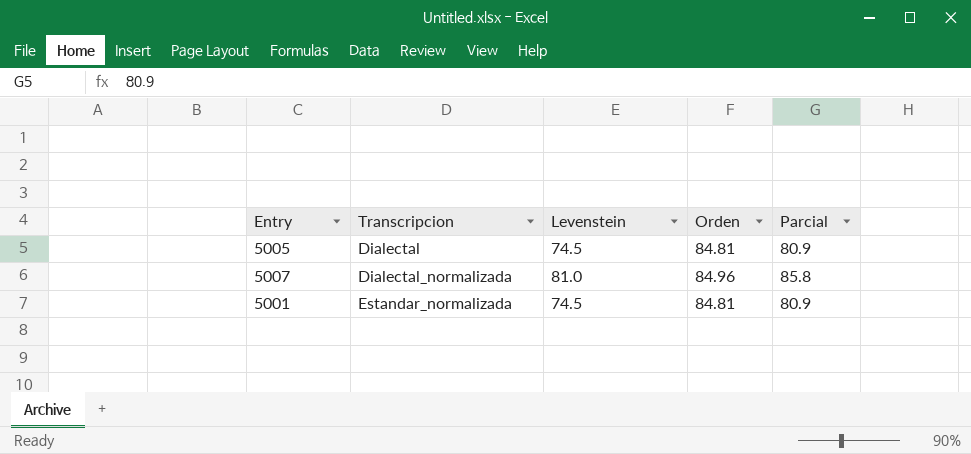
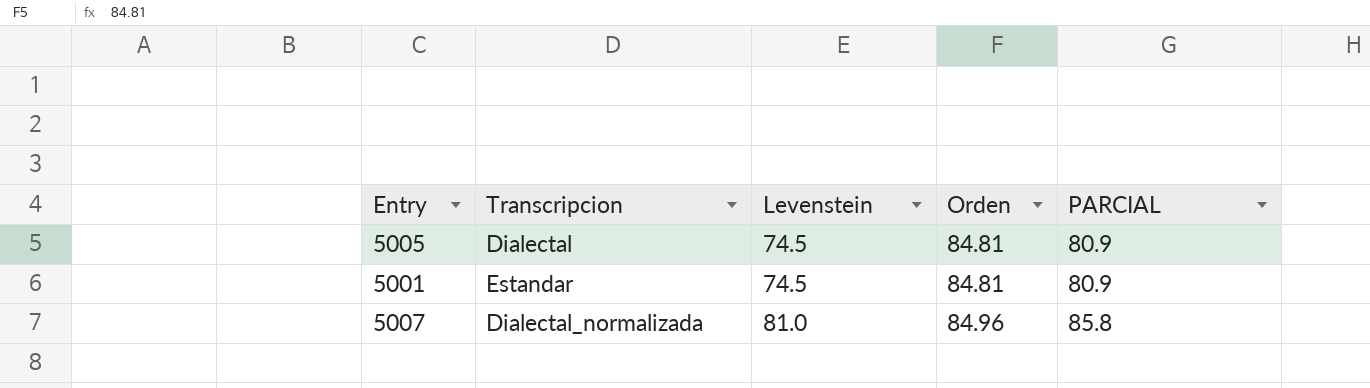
row order: Transcripcion ascending -> Levenstein ascending
column name: Parcial -> PARCIAL
5001 | Transcripcion: Estandar_normalizada -> Estandar

